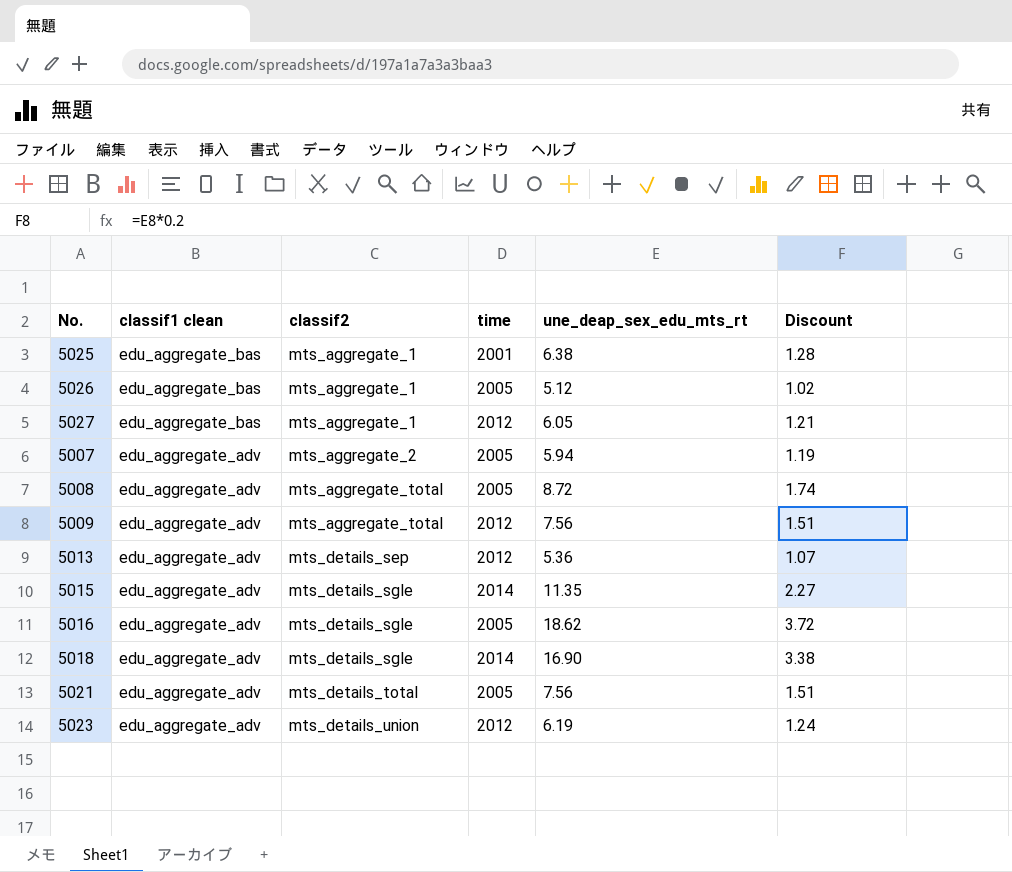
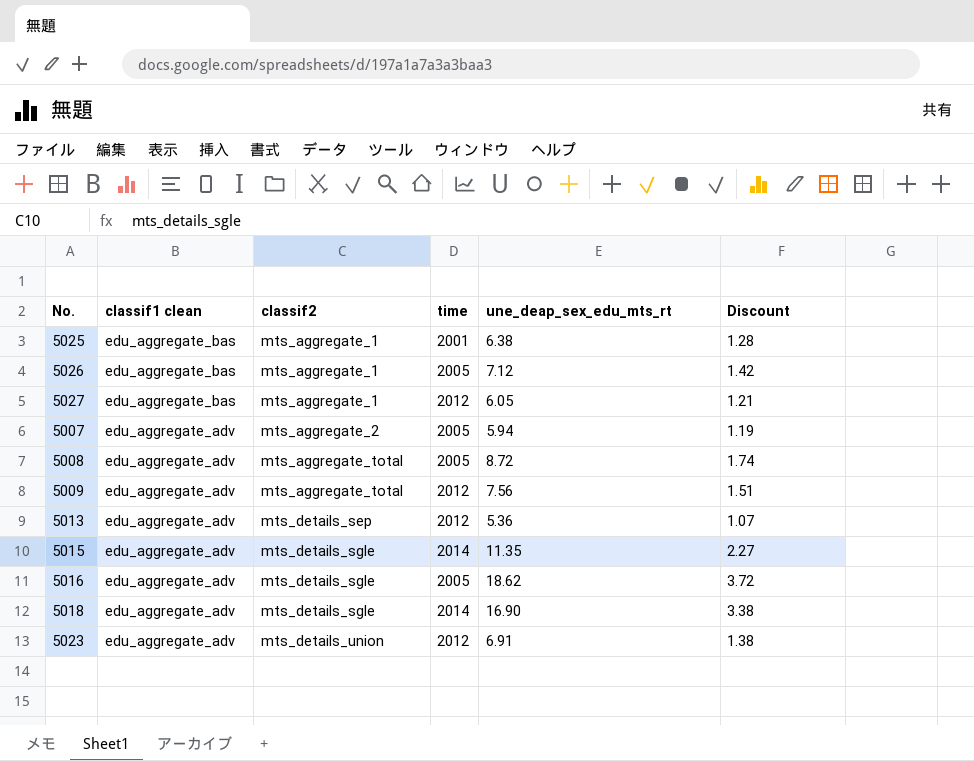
row 5021: edu_aggregate_adv | mts_details_total | 2005 | 7.56 | 1.51 -> none
5026 | une_deap_sex_edu_mts_rt: 5.12 -> 7.12
5026 | Discount: 1.02 -> 1.42
5023 | une_deap_sex_edu_mts_rt: 6.19 -> 6.91
5023 | Discount: 1.24 -> 1.38

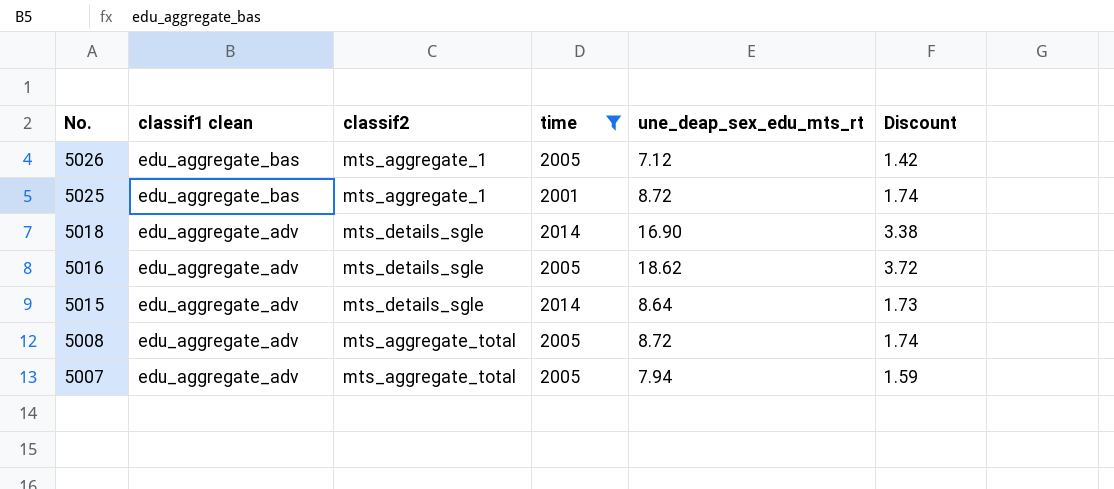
filter: none -> time != 2012
row order: classif1 clean descending -> No. descending
5025 | une_deap_sex_edu_mts_rt: 6.38 -> 8.72
5025 | Discount: 1.28 -> 1.74
5015 | une_deap_sex_edu_mts_rt: 11.35 -> 8.64
5015 | Discount: 2.27 -> 1.73
5007 | classif2: mts_aggregate_2 -> mts_aggregate_total
5007 | une_deap_sex_edu_mts_rt: 5.94 -> 7.94
5007 | Discount: 1.19 -> 1.59

